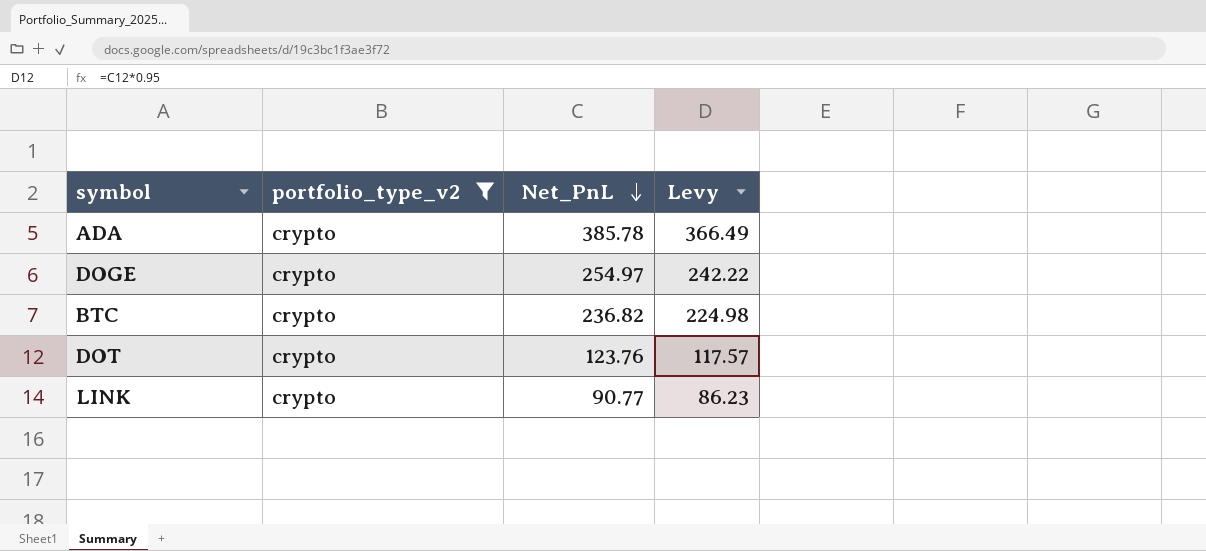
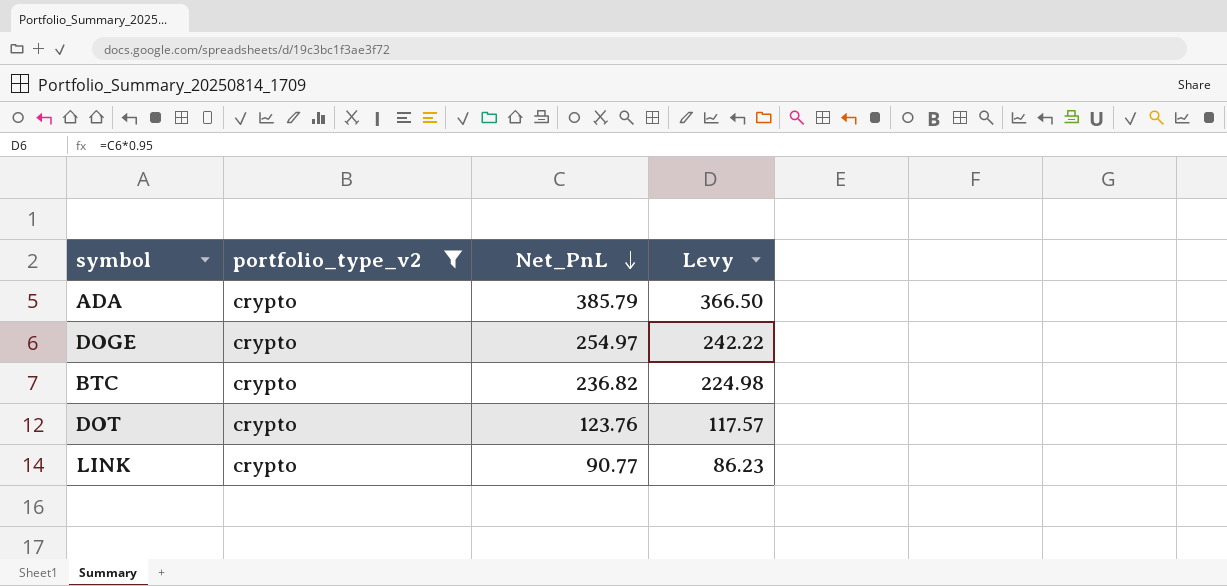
ADA | Net_PnL: 385.78 -> 385.79
ADA | Levy: 366.49 -> 366.50

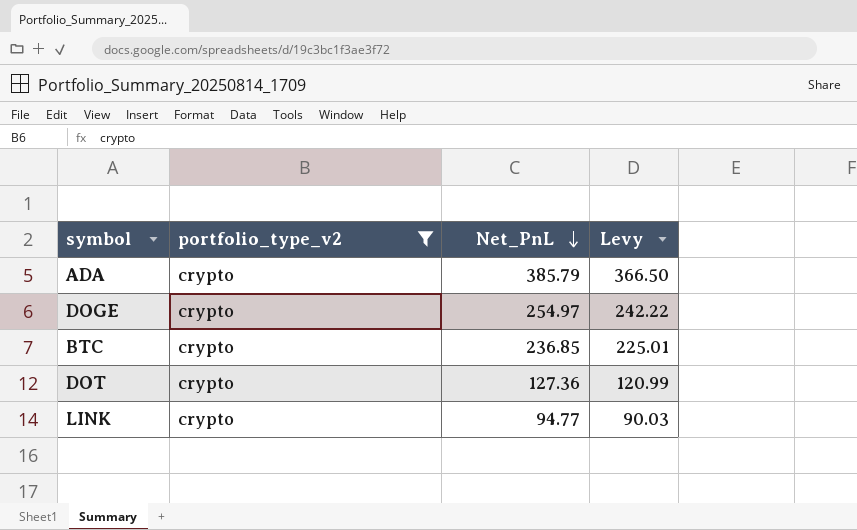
BTC | Net_PnL: 236.82 -> 236.85
BTC | Levy: 224.98 -> 225.01
DOT | Net_PnL: 123.76 -> 127.36
DOT | Levy: 117.57 -> 120.99
LINK | Net_PnL: 90.77 -> 94.77
LINK | Levy: 86.23 -> 90.03

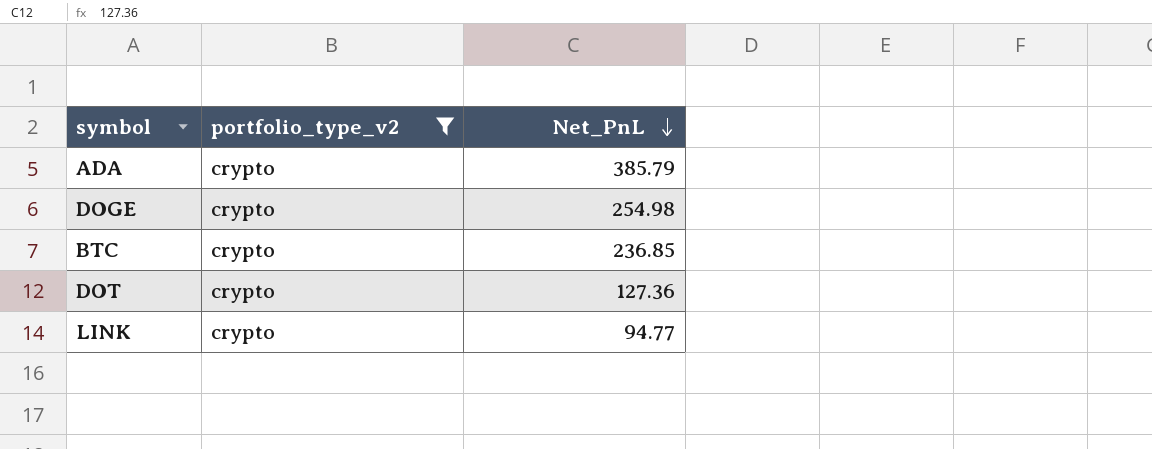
column Levy | formula: [Net_PnL] * 0.95 -> none
DOGE | Net_PnL: 254.97 -> 254.98

